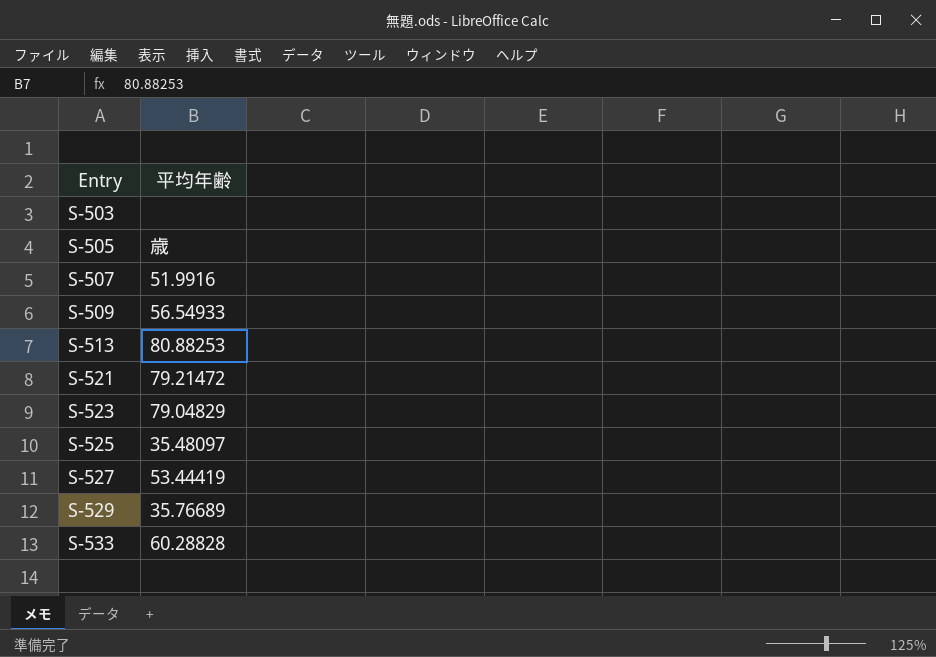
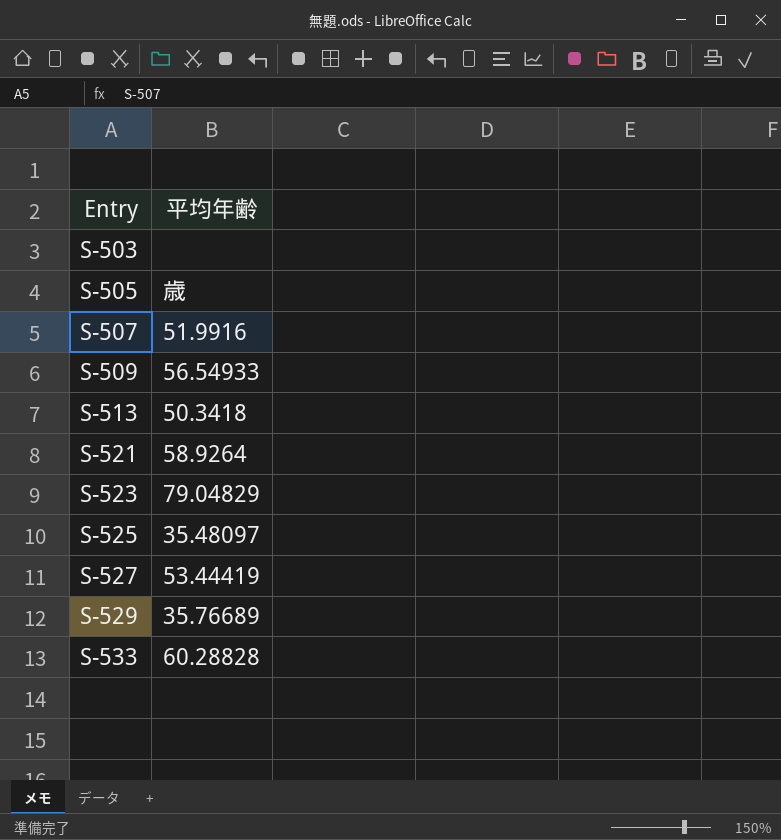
S-513 | 平均年齢: 80.88253 -> 50.3418
S-521 | 平均年齢: 79.21472 -> 58.9264

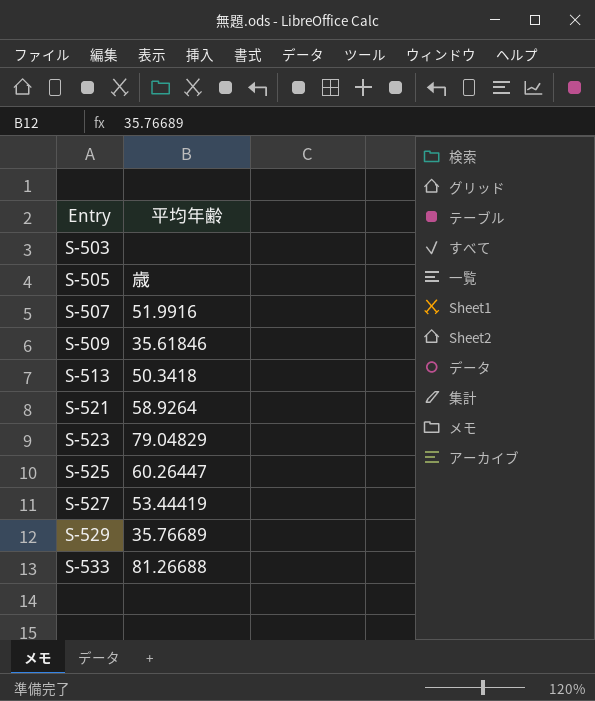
S-509 | 平均年齢: 56.54933 -> 35.61846
S-525 | 平均年齢: 35.48097 -> 60.26447
S-533 | 平均年齢: 60.28828 -> 81.26688

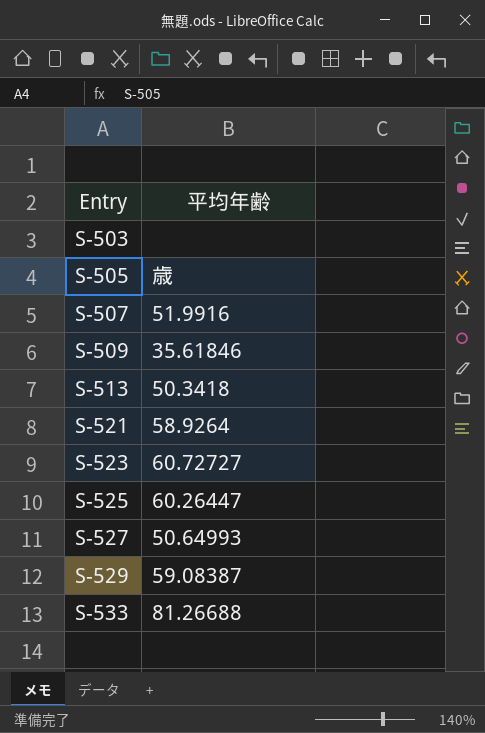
S-523 | 平均年齢: 79.04829 -> 60.72727
S-527 | 平均年齢: 53.44419 -> 50.64993
S-529 | 平均年齢: 35.76689 -> 59.08387

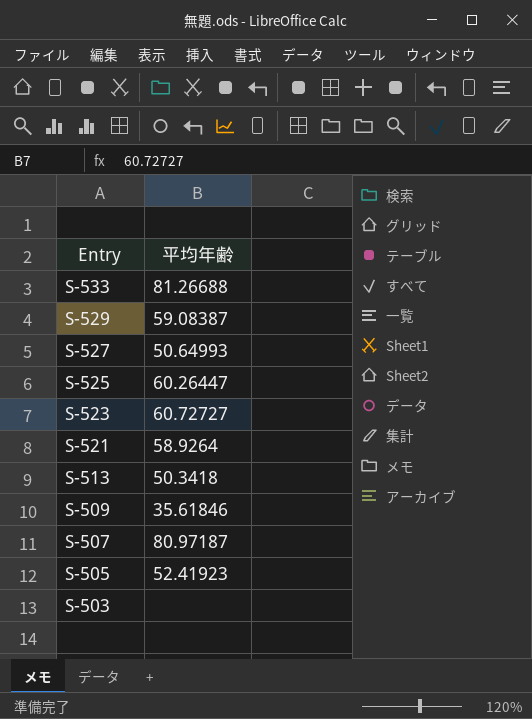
row order: Entry ascending -> Entry descending
S-507 | 平均年齢: 51.9916 -> 80.97187
S-505 | 平均年齢: 歳 -> 52.41923

